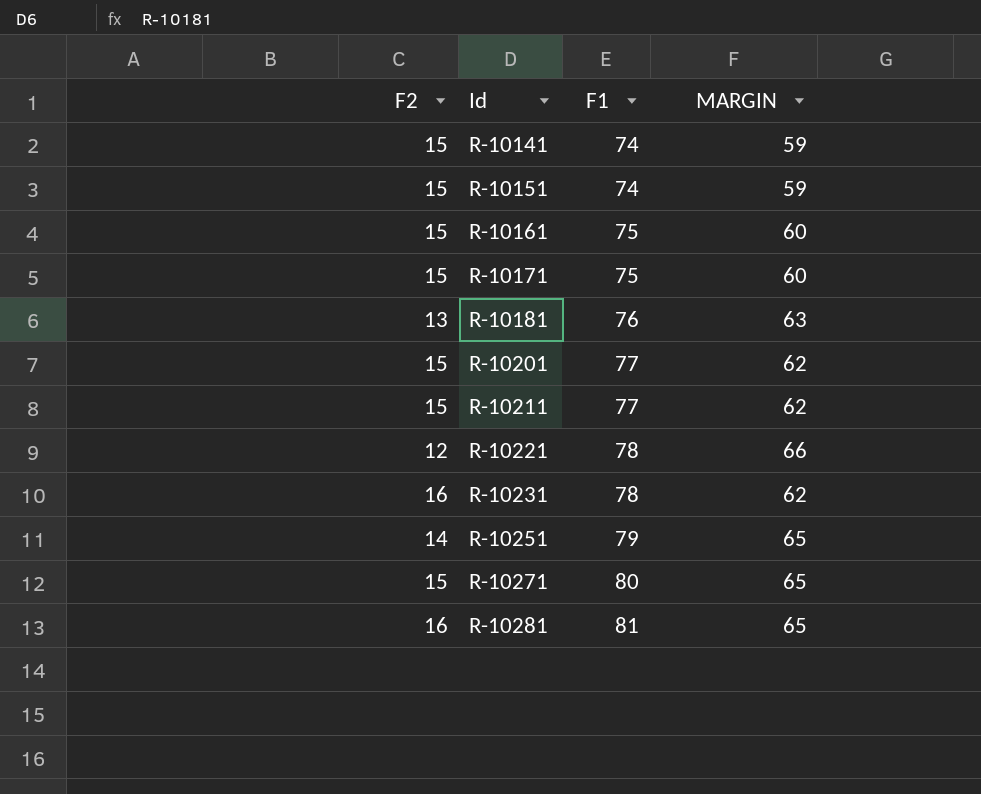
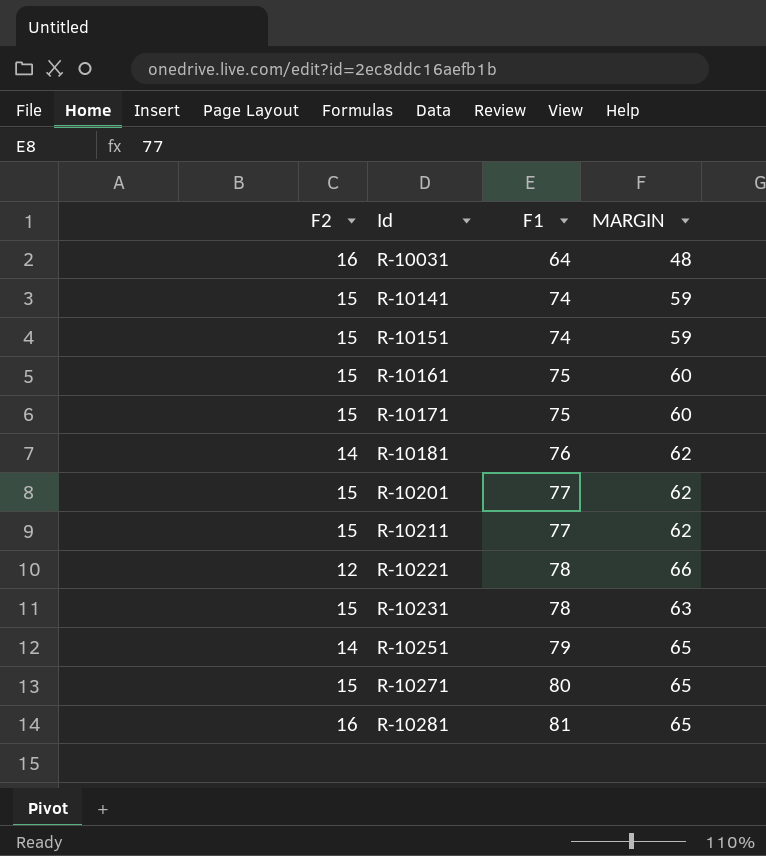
row R-10031: none -> 16 | 64 | 48
R-10181 | F2: 13 -> 14
R-10181 | MARGIN: 63 -> 62
R-10231 | F2: 16 -> 15
R-10231 | MARGIN: 62 -> 63

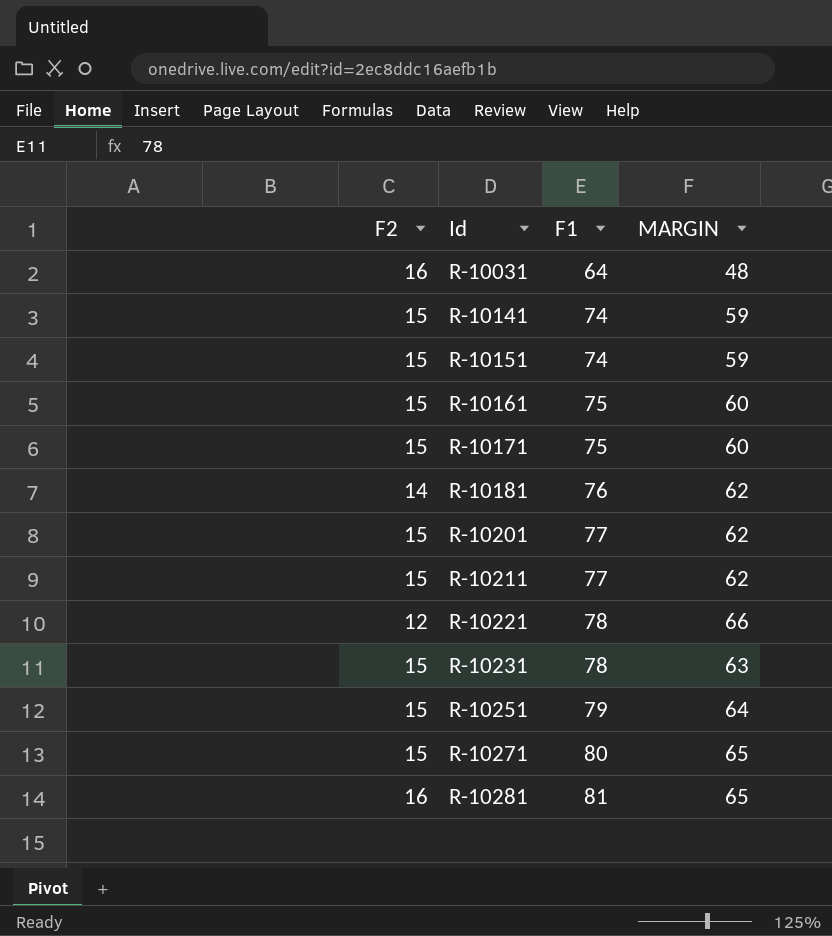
R-10251 | F2: 14 -> 15
R-10251 | MARGIN: 65 -> 64

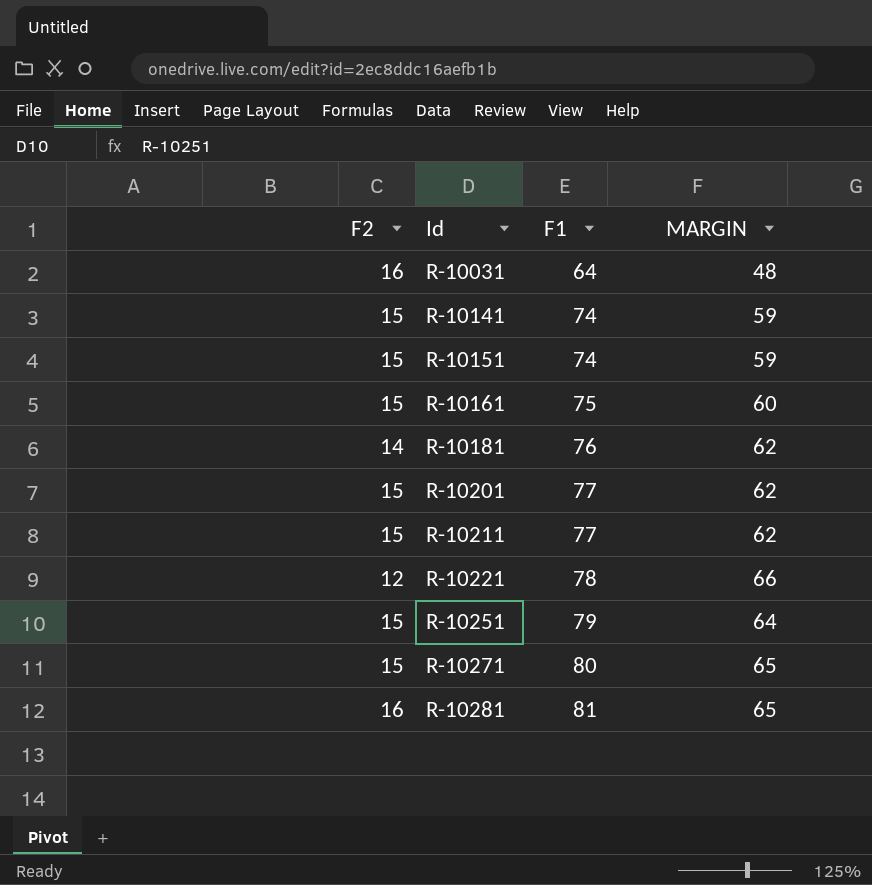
row R-10171: 15 | 75 | 60 -> none
row R-10231: 15 | 78 | 63 -> none

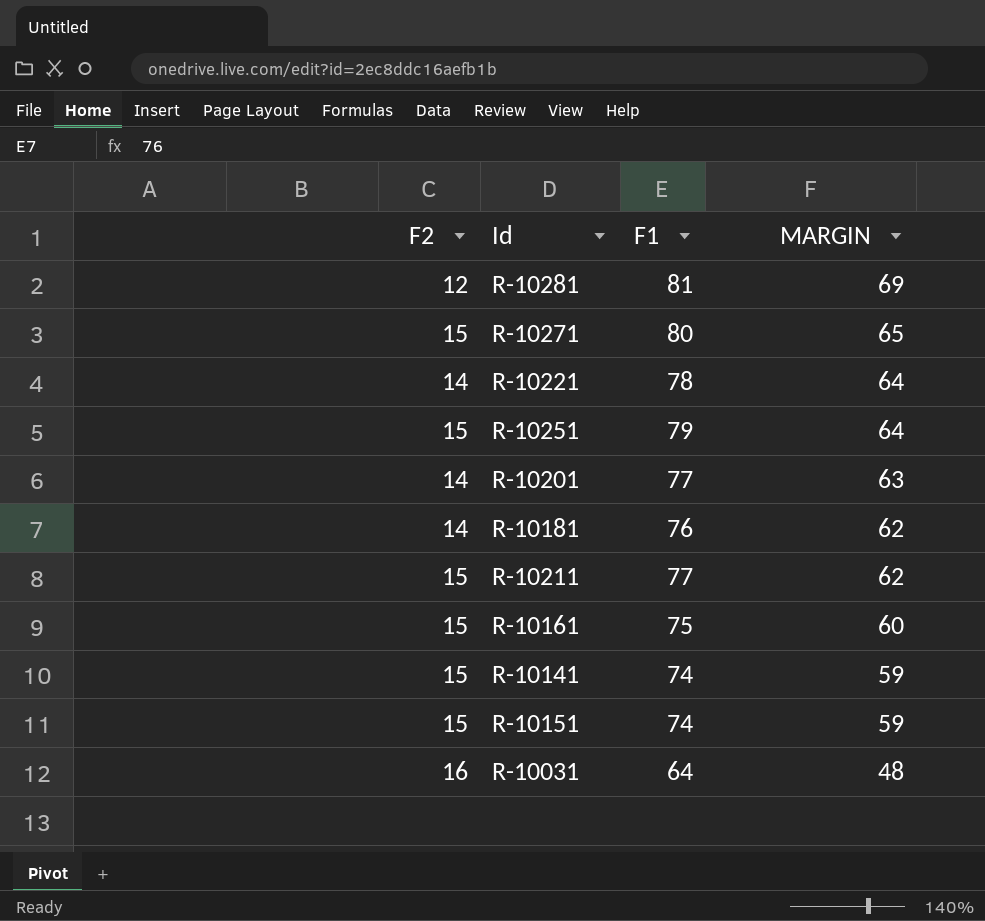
row order: Id ascending -> MARGIN descending
R-10281 | F2: 16 -> 12
R-10281 | MARGIN: 65 -> 69
R-10221 | F2: 12 -> 14
R-10221 | MARGIN: 66 -> 64
R-10201 | F2: 15 -> 14
R-10201 | MARGIN: 62 -> 63

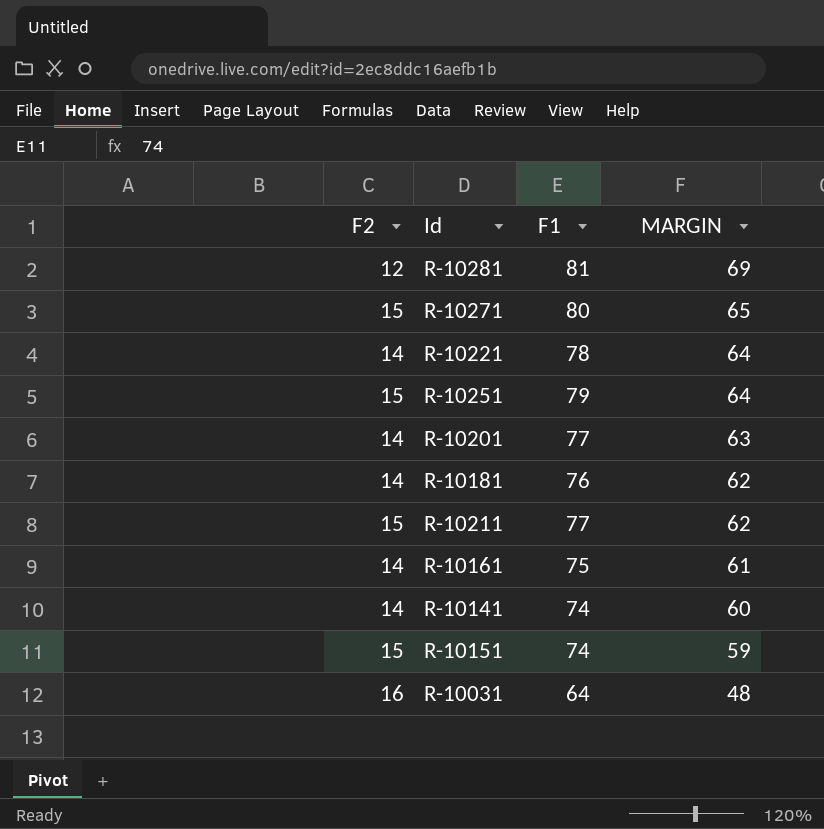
R-10161 | F2: 15 -> 14
R-10161 | MARGIN: 60 -> 61
R-10141 | F2: 15 -> 14
R-10141 | MARGIN: 59 -> 60

